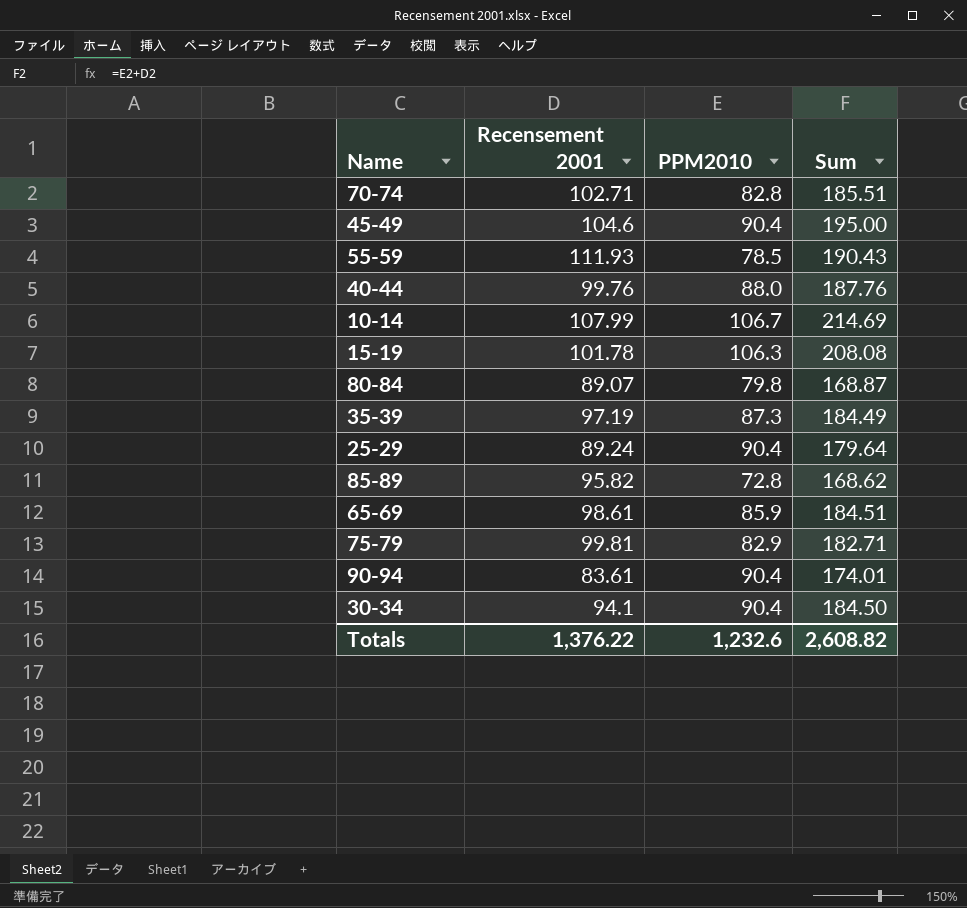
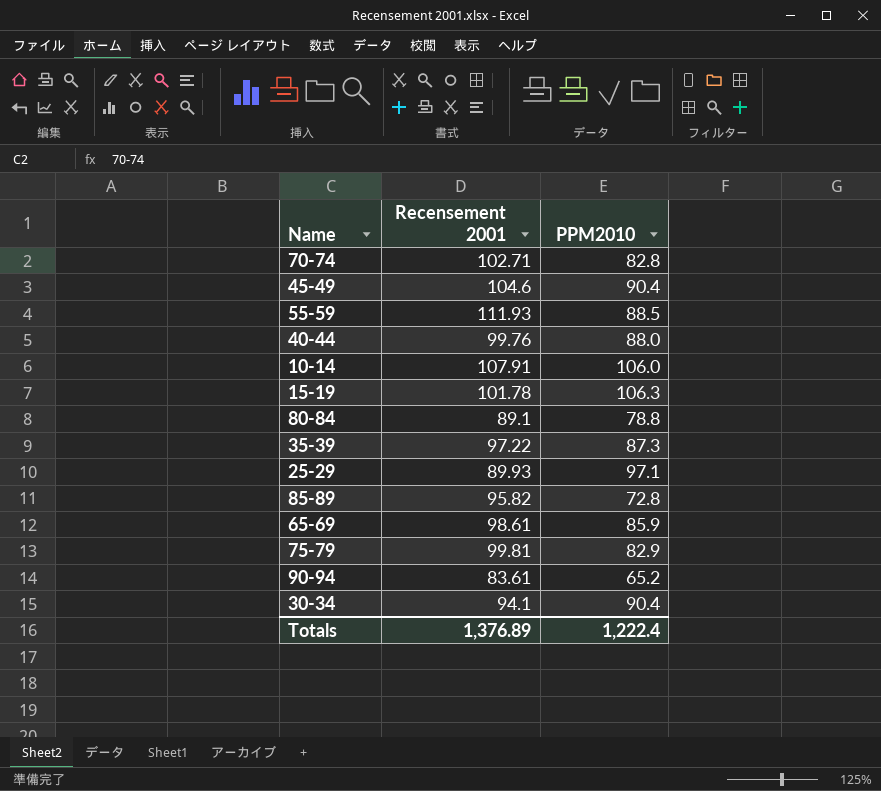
column Sum | formula: [Recensement 2001] + [PPM2010] -> none
55-59 | PPM2010: 78.5 -> 88.5
10-14 | Recensement 2001: 107.99 -> 107.91
10-14 | PPM2010: 106.7 -> 106.0
80-84 | Recensement 2001: 89.07 -> 89.1
80-84 | PPM2010: 79.8 -> 78.8
35-39 | Recensement 2001: 97.19 -> 97.22
25-29 | Recensement 2001: 89.24 -> 89.93
25-29 | PPM2010: 90.4 -> 97.1
90-94 | PPM2010: 90.4 -> 65.2
Totals | Recensement 2001: 1,376.22 -> 1,376.89
Totals | PPM2010: 1,232.6 -> 1,222.4

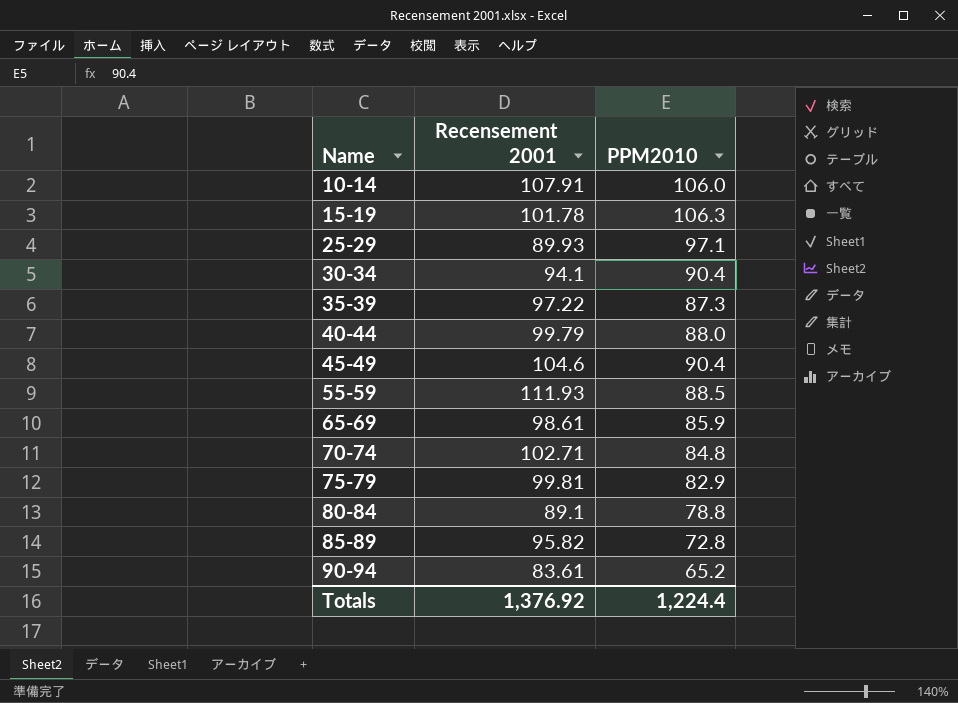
row order: none -> Name ascending
40-44 | Recensement 2001: 99.76 -> 99.79
70-74 | PPM2010: 82.8 -> 84.8
Totals | Recensement 2001: 1,376.89 -> 1,376.92
Totals | PPM2010: 1,222.4 -> 1,224.4

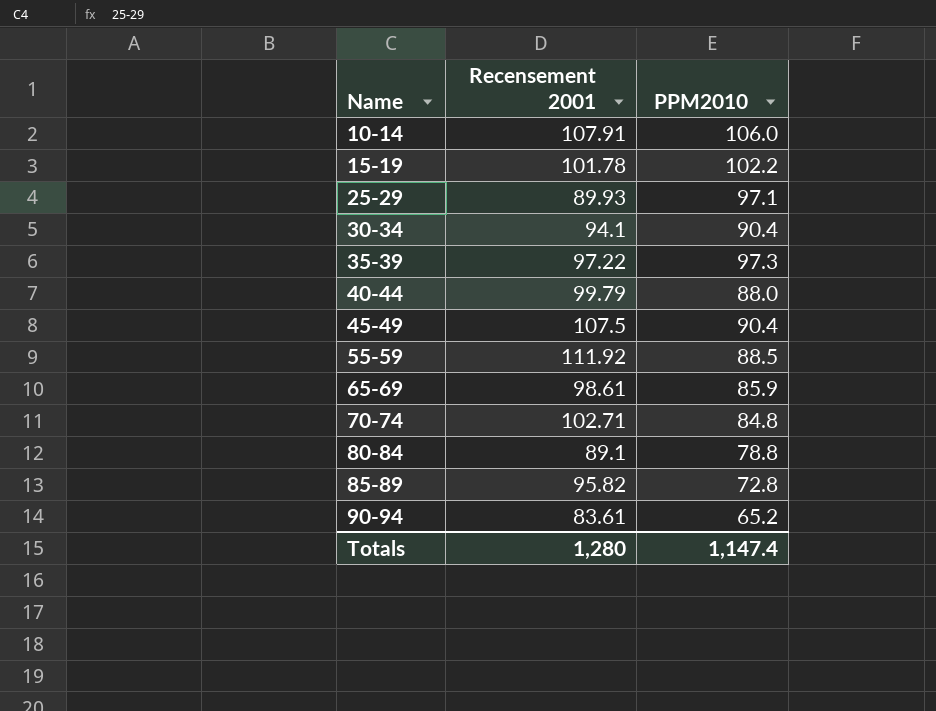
row 75-79: 99.81 | 82.9 -> none
15-19 | PPM2010: 106.3 -> 102.2
35-39 | PPM2010: 87.3 -> 97.3
45-49 | Recensement 2001: 104.6 -> 107.5
55-59 | Recensement 2001: 111.93 -> 111.92
Totals | Recensement 2001: 1,376.92 -> 1,280
Totals | PPM2010: 1,224.4 -> 1,147.4

